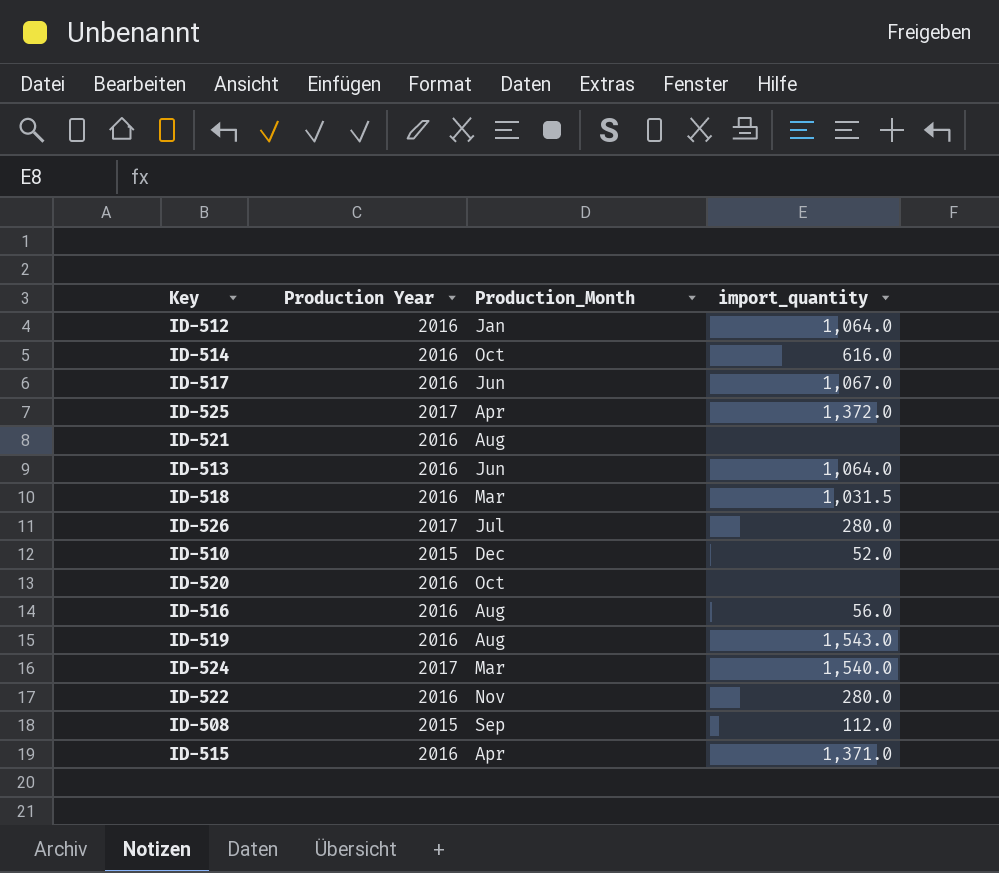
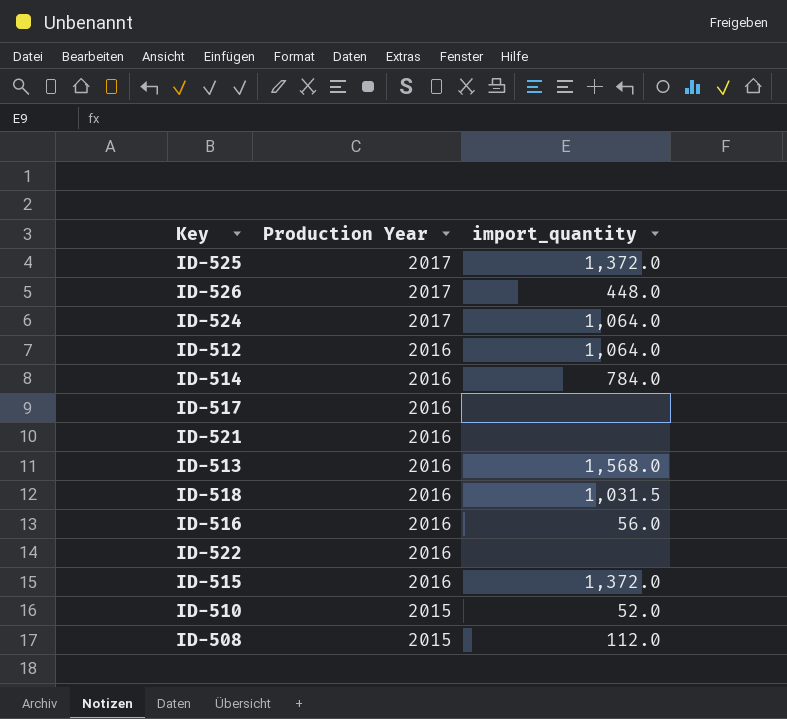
row order: none -> Production Year descending
column Production_Month | position: 3 -> none
row ID-520: 2016 | Oct | none -> none
row ID-519: 2016 | Aug | 1,543.0 -> none
ID-526 | import_quantity: 280.0 -> 448.0
ID-524 | import_quantity: 1,540.0 -> 1,064.0
ID-514 | import_quantity: 616.0 -> 784.0
ID-517 | import_quantity: 1,067.0 -> none
ID-513 | import_quantity: 1,064.0 -> 1,568.0
ID-522 | import_quantity: 280.0 -> none
ID-515 | import_quantity: 1,371.0 -> 1,372.0

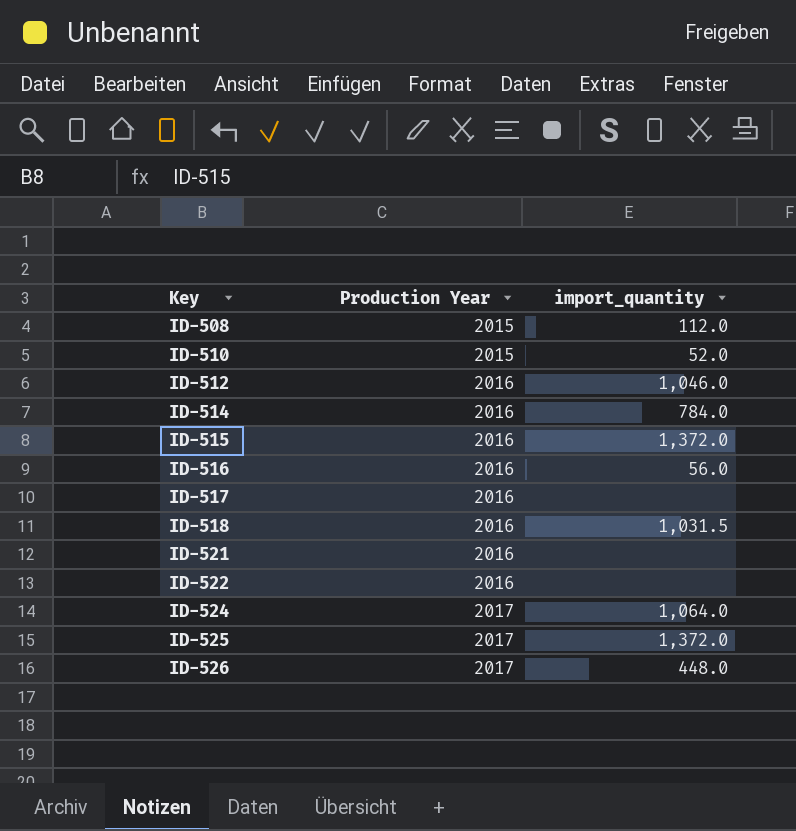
row order: Production Year descending -> Key ascending
row ID-513: 2016 | 1,568.0 -> none
ID-512 | import_quantity: 1,064.0 -> 1,046.0

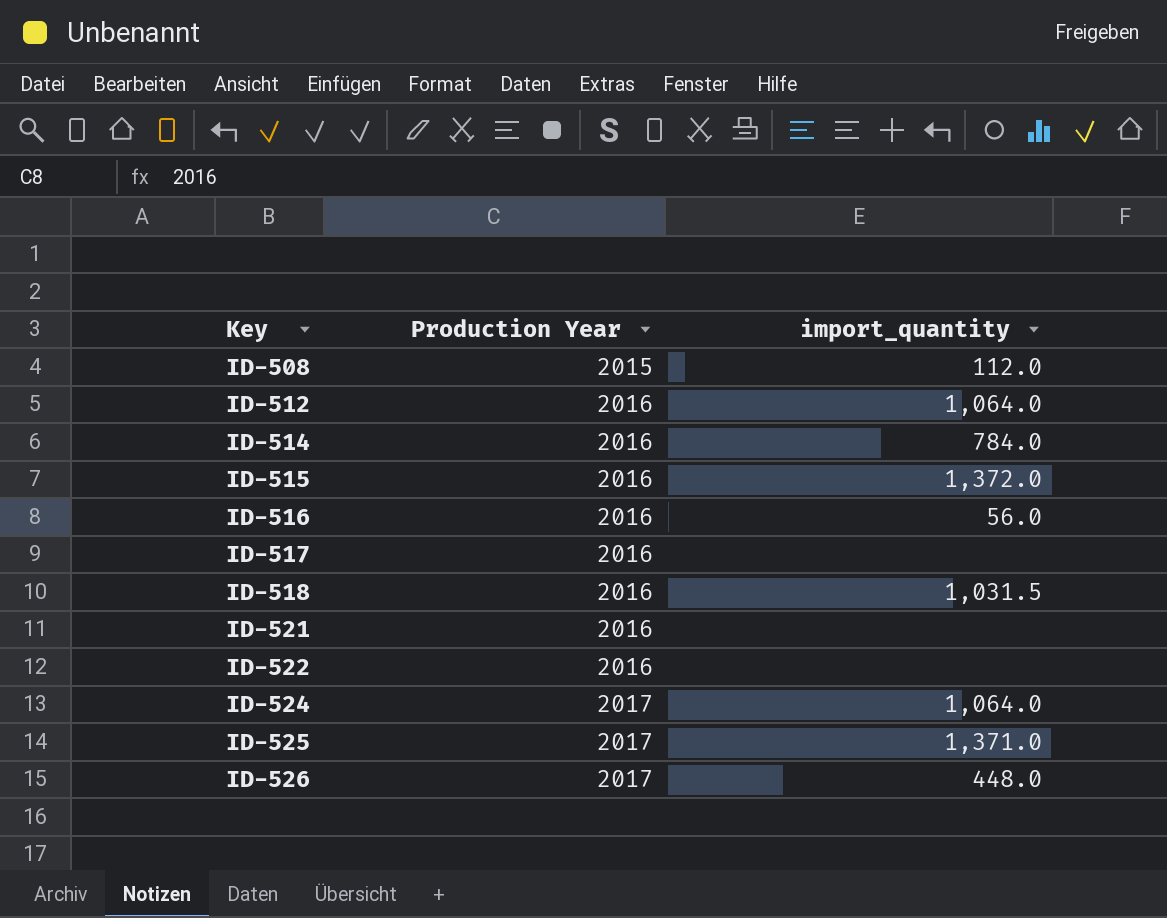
row ID-510: 2015 | 52.0 -> none
ID-512 | import_quantity: 1,046.0 -> 1,064.0
ID-525 | import_quantity: 1,372.0 -> 1,371.0

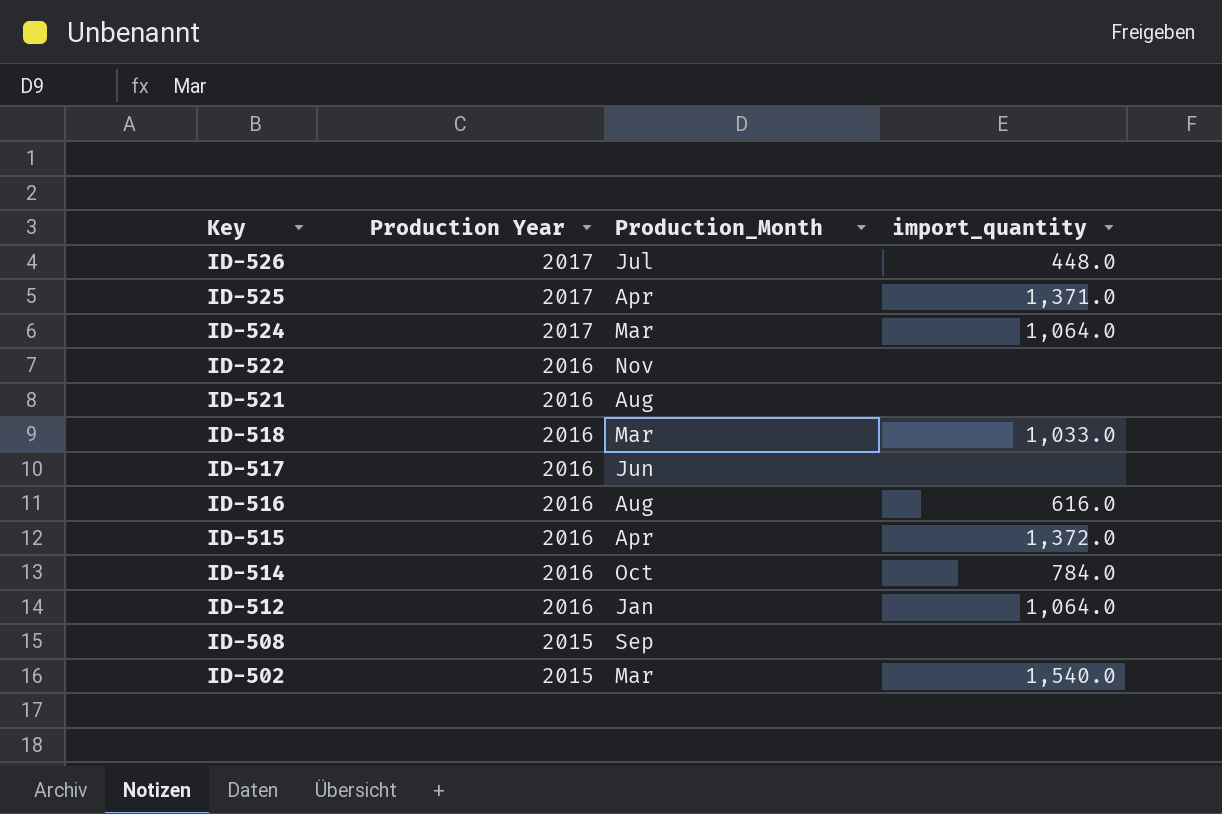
row order: Key ascending -> Key descending
column Production_Month | position: none -> 3
ID-518 | import_quantity: 1,031.5 -> 1,033.0
ID-516 | import_quantity: 56.0 -> 616.0
ID-508 | import_quantity: 112.0 -> none
row ID-502: none -> 2015 | Mar | 1,540.0

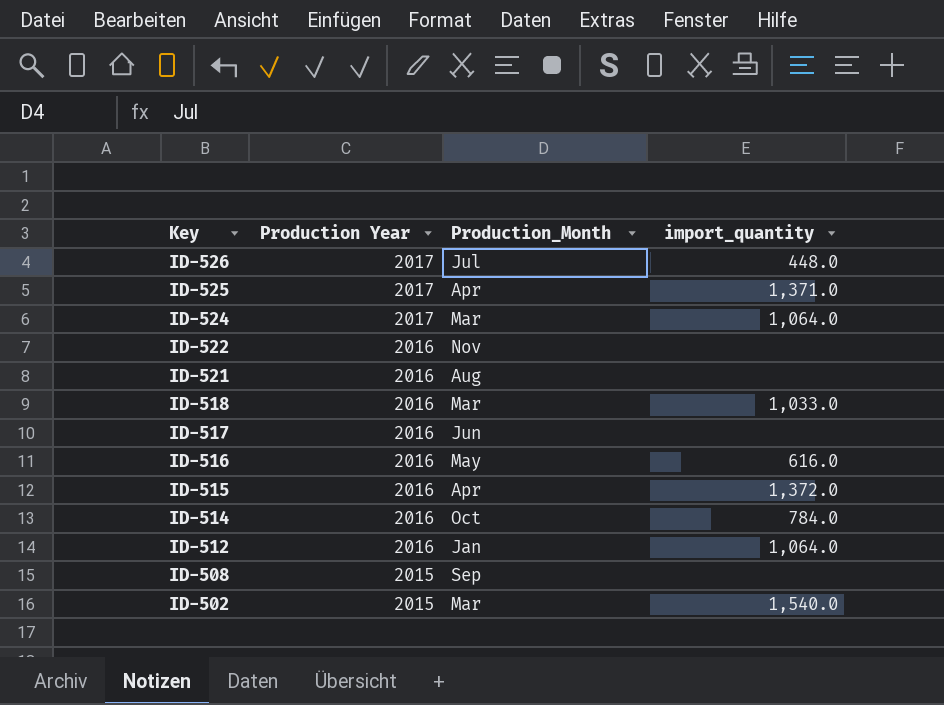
ID-516 | Production_Month: Aug -> May

